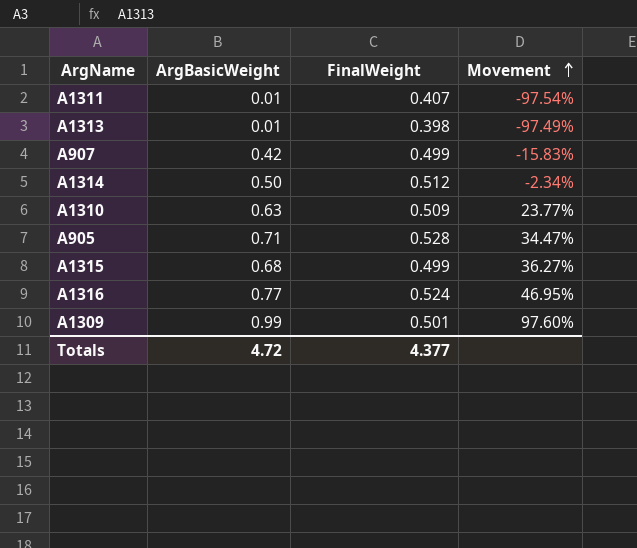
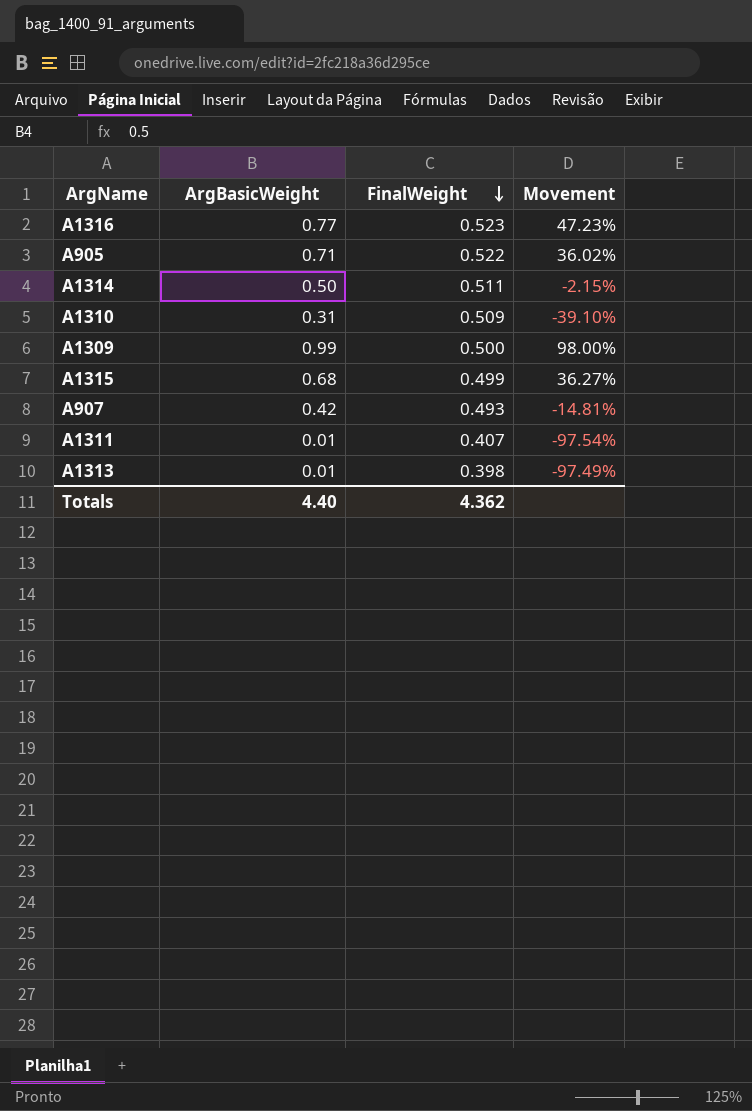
row order: Movement ascending -> FinalWeight descending
A1316 | FinalWeight: 0.524 -> 0.523
A1316 | Movement: 46.95% -> 47.23%
A905 | FinalWeight: 0.528 -> 0.522
A905 | Movement: 34.47% -> 36.02%
A1314 | FinalWeight: 0.512 -> 0.511
A1314 | Movement: -2.34% -> -2.15%
A1310 | ArgBasicWeight: 0.63 -> 0.31
A1310 | Movement: 23.77% -> -39.10%
A1309 | FinalWeight: 0.501 -> 0.500
A1309 | Movement: 97.60% -> 98.00%
A907 | FinalWeight: 0.499 -> 0.493
A907 | Movement: -15.83% -> -14.81%
Totals | ArgBasicWeight: 4.72 -> 4.40
Totals | FinalWeight: 4.377 -> 4.362

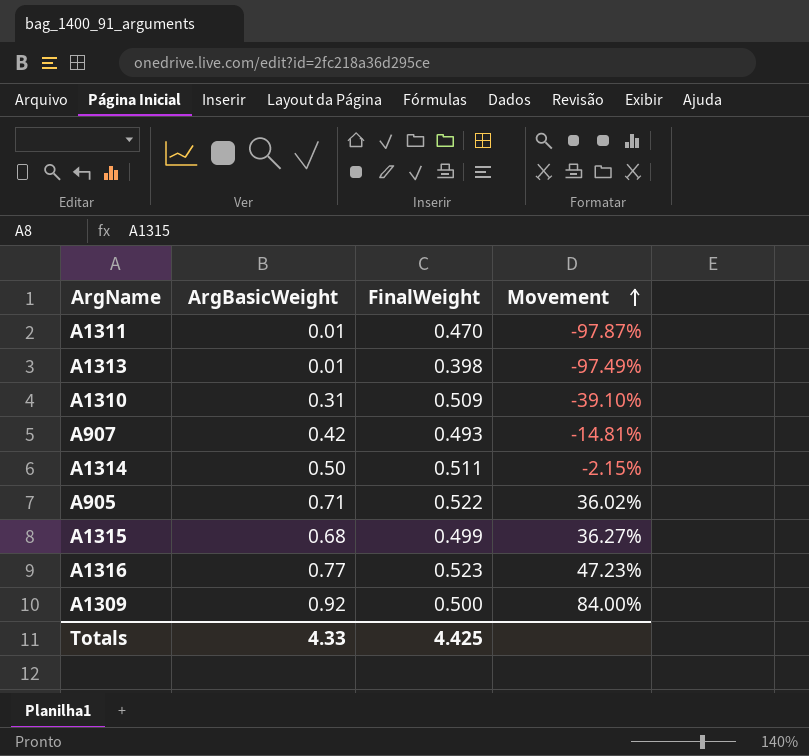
row order: FinalWeight descending -> Movement ascending
A1311 | FinalWeight: 0.407 -> 0.470
A1311 | Movement: -97.54% -> -97.87%
A1309 | ArgBasicWeight: 0.99 -> 0.92
A1309 | Movement: 98.00% -> 84.00%
Totals | ArgBasicWeight: 4.40 -> 4.33
Totals | FinalWeight: 4.362 -> 4.425

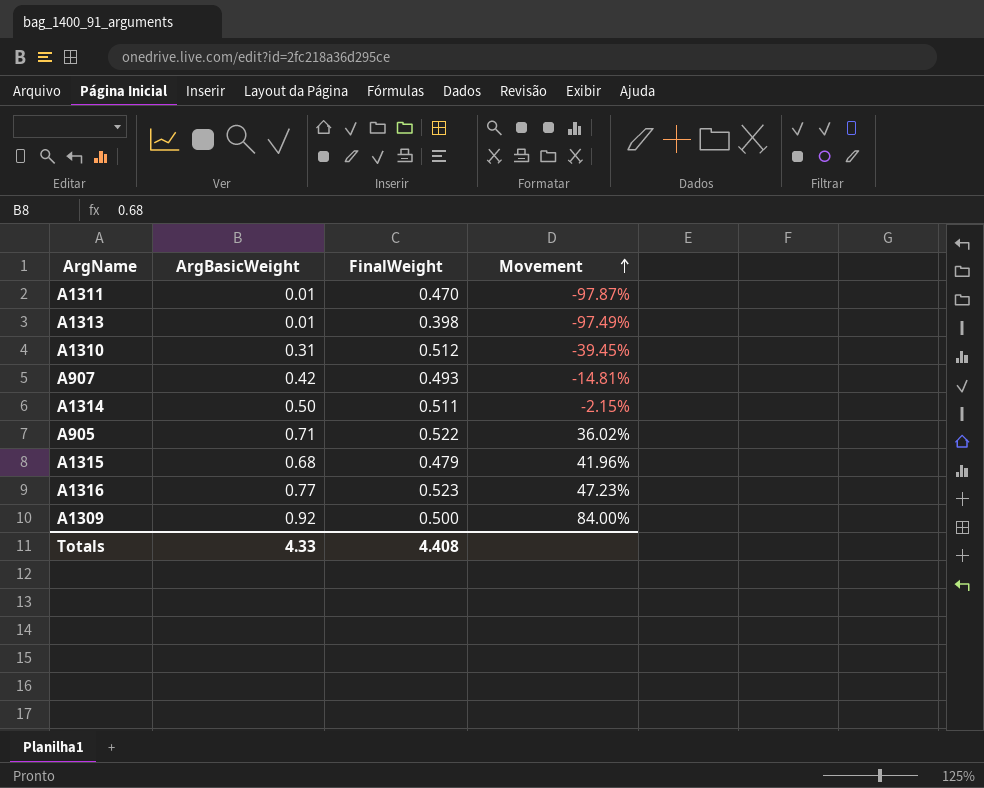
A1310 | FinalWeight: 0.509 -> 0.512
A1310 | Movement: -39.10% -> -39.45%
A1315 | FinalWeight: 0.499 -> 0.479
A1315 | Movement: 36.27% -> 41.96%
Totals | FinalWeight: 4.425 -> 4.408

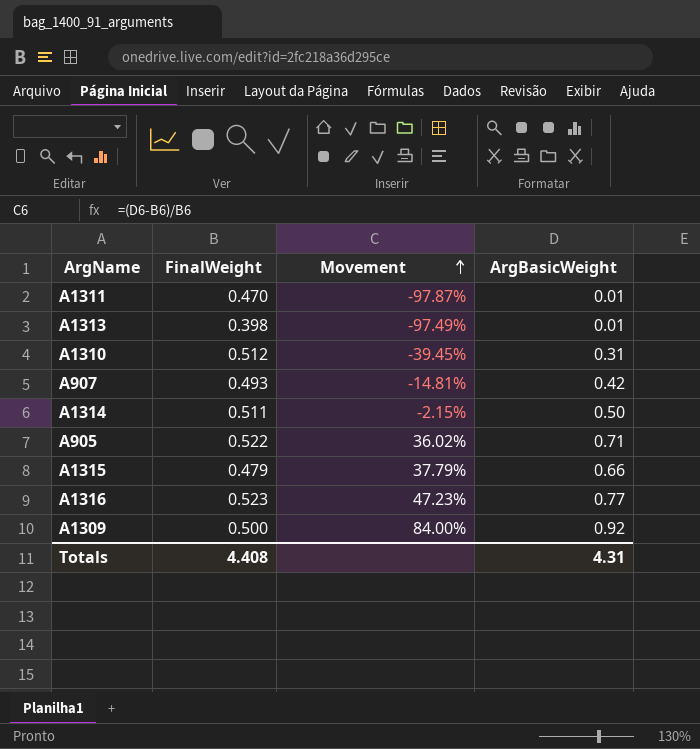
column ArgBasicWeight | position: 2 -> 4
A1315 | Movement: 41.96% -> 37.79%
A1315 | ArgBasicWeight: 0.68 -> 0.66
Totals | ArgBasicWeight: 4.33 -> 4.31

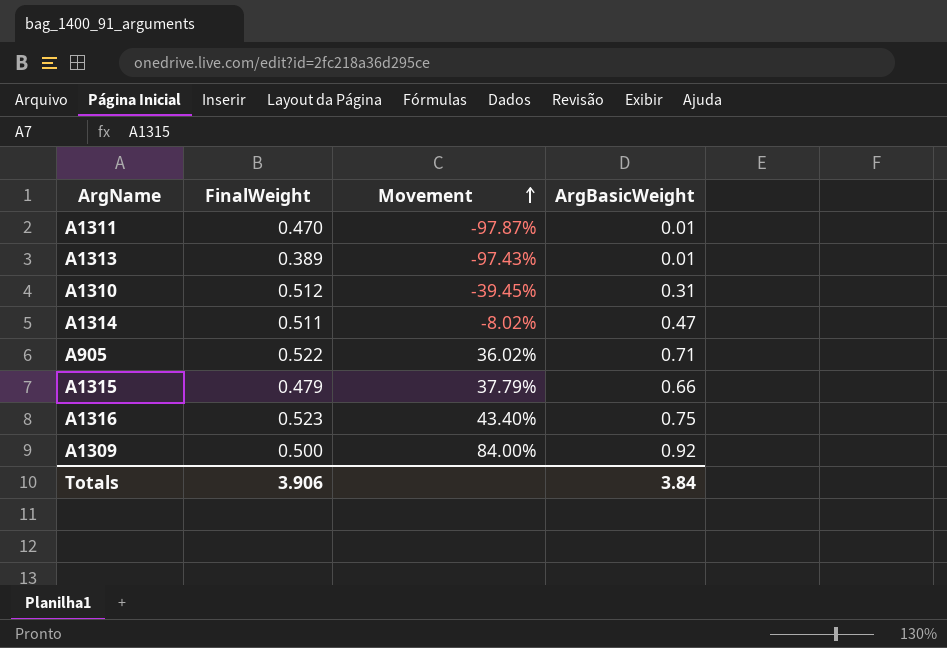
row A907: 0.493 | -14.81% | 0.42 -> none
A1313 | FinalWeight: 0.398 -> 0.389
A1313 | Movement: -97.49% -> -97.43%
A1314 | Movement: -2.15% -> -8.02%
A1314 | ArgBasicWeight: 0.50 -> 0.47
A1316 | Movement: 47.23% -> 43.40%
A1316 | ArgBasicWeight: 0.77 -> 0.75
Totals | FinalWeight: 4.408 -> 3.906
Totals | ArgBasicWeight: 4.31 -> 3.84

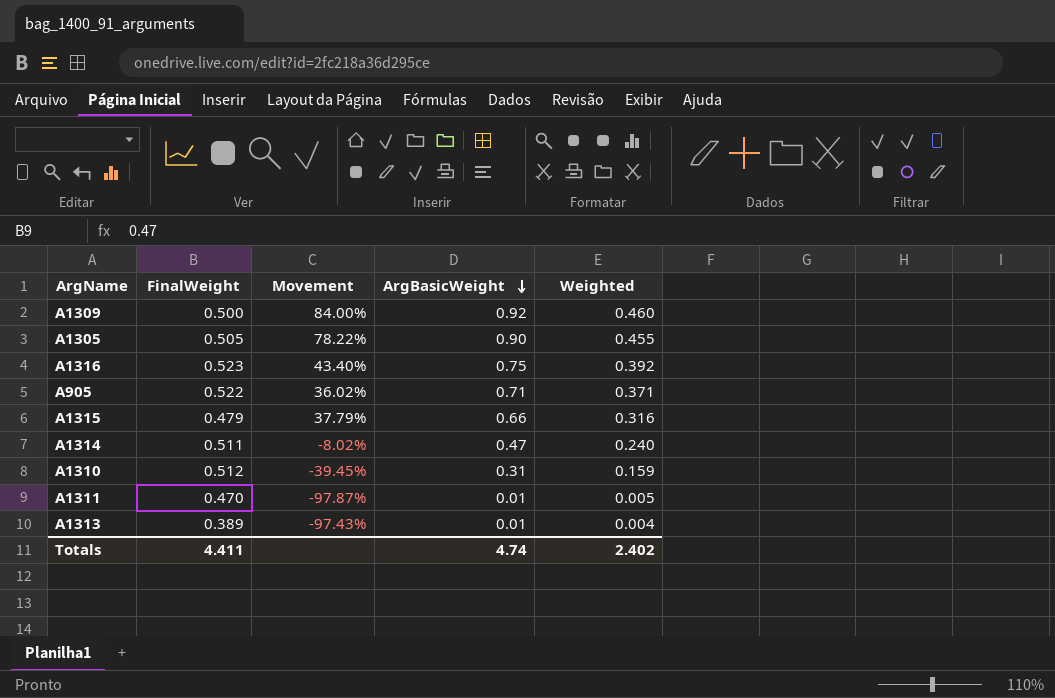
row order: Movement ascending -> ArgBasicWeight descending
column Weighted | formula: none -> [FinalWeight] * [ArgBasicWeight]
row A1305: none -> 0.505 | 78.22% | 0.90 | 0.455
Totals | FinalWeight: 3.906 -> 4.411
Totals | ArgBasicWeight: 3.84 -> 4.74

